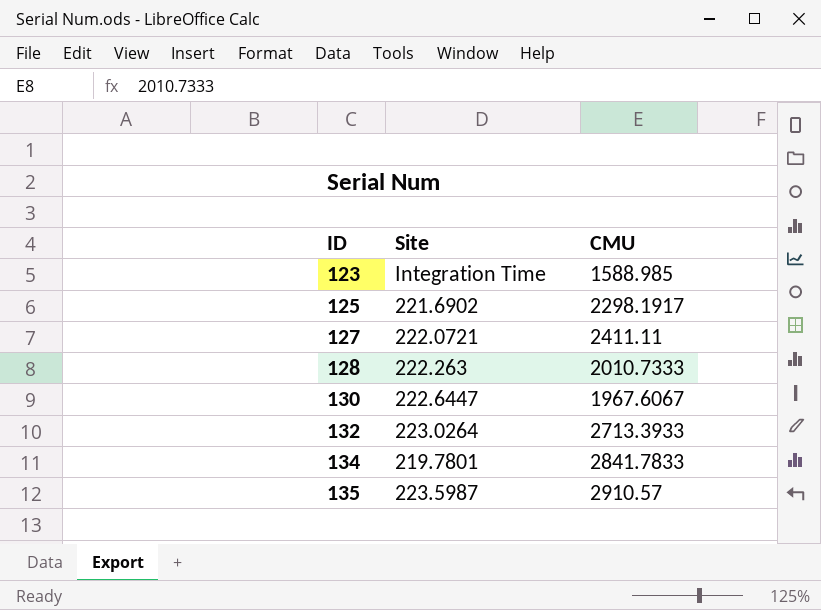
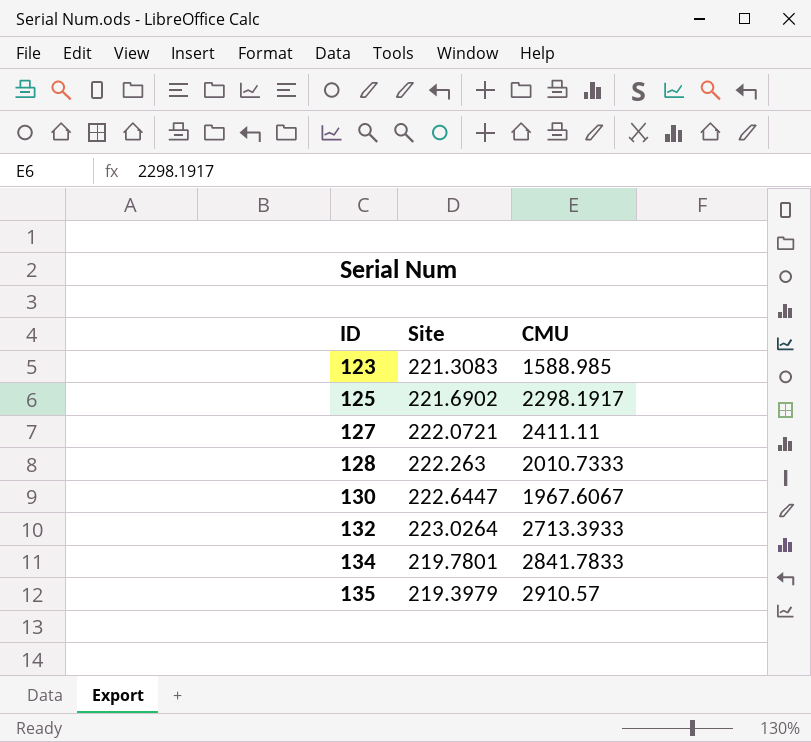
123 | Site: Integration Time -> 221.3083
135 | Site: 223.5987 -> 219.3979

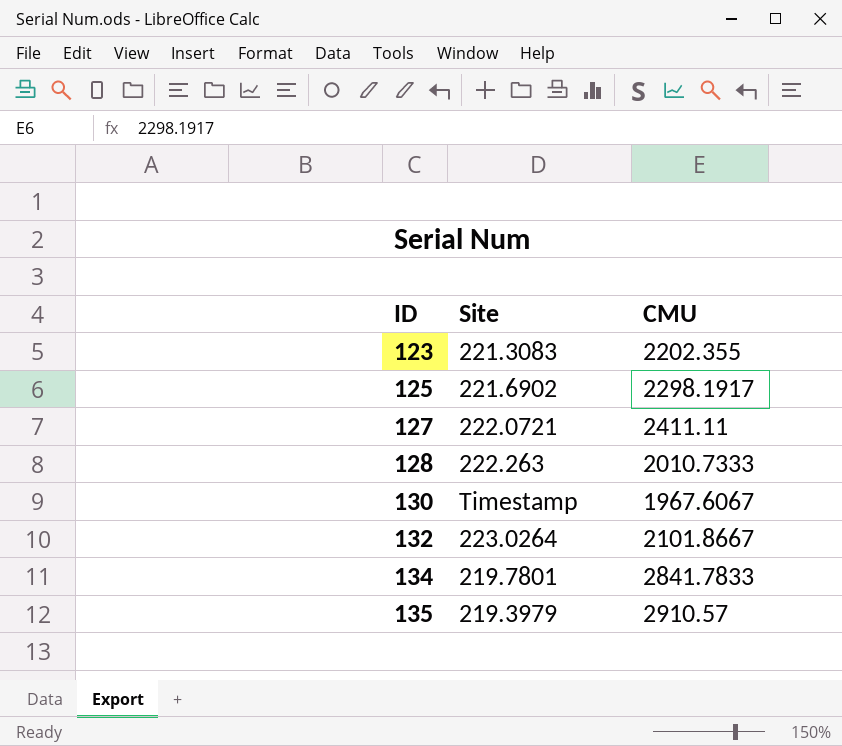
123 | CMU: 1588.985 -> 2202.355
130 | Site: 222.6447 -> Timestamp
132 | CMU: 2713.3933 -> 2101.8667

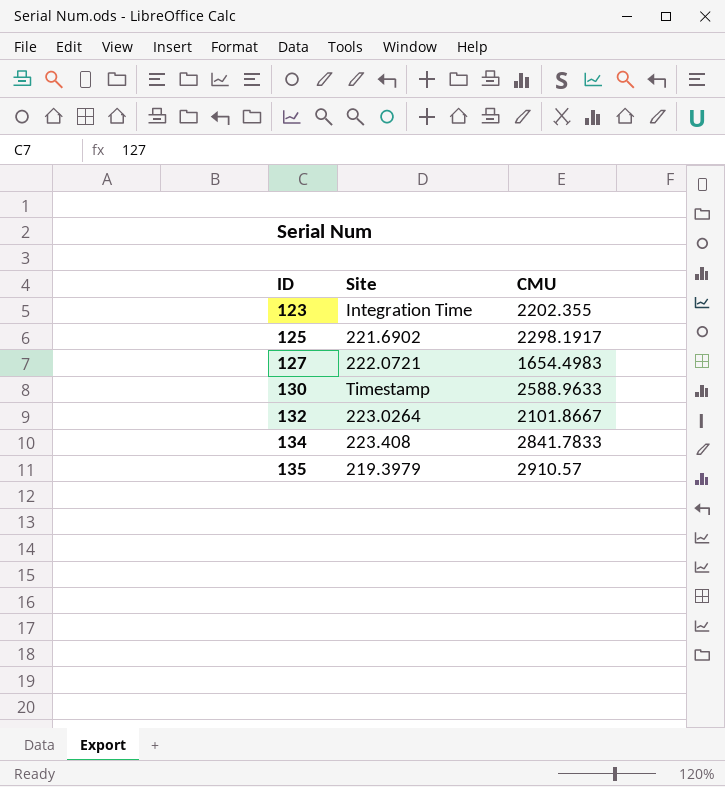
row 128: 222.263 | 2010.7333 -> none
123 | Site: 221.3083 -> Integration Time
127 | CMU: 2411.11 -> 1654.4983
130 | CMU: 1967.6067 -> 2588.9633
134 | Site: 219.7801 -> 223.408

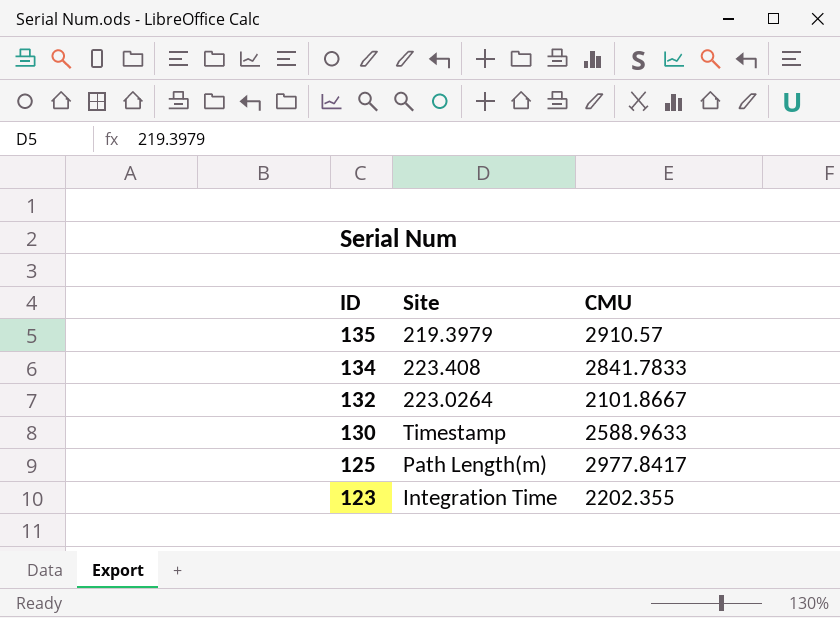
row order: ID ascending -> ID descending
row 127: 222.0721 | 1654.4983 -> none
125 | Site: 221.6902 -> Path Length(m)
125 | CMU: 2298.1917 -> 2977.8417

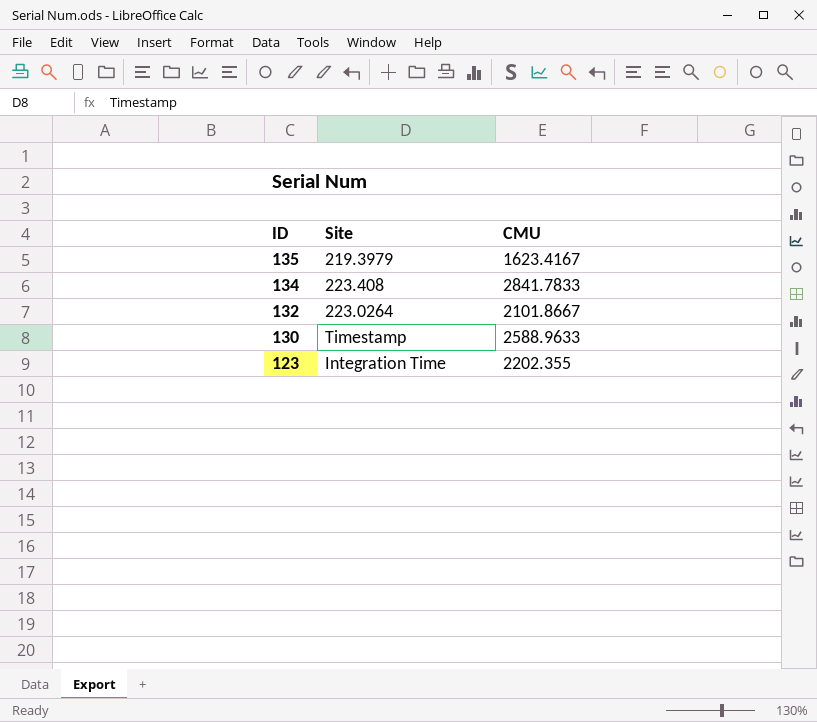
row 125: Path Length(m) | 2977.8417 -> none
135 | CMU: 2910.57 -> 1623.4167

